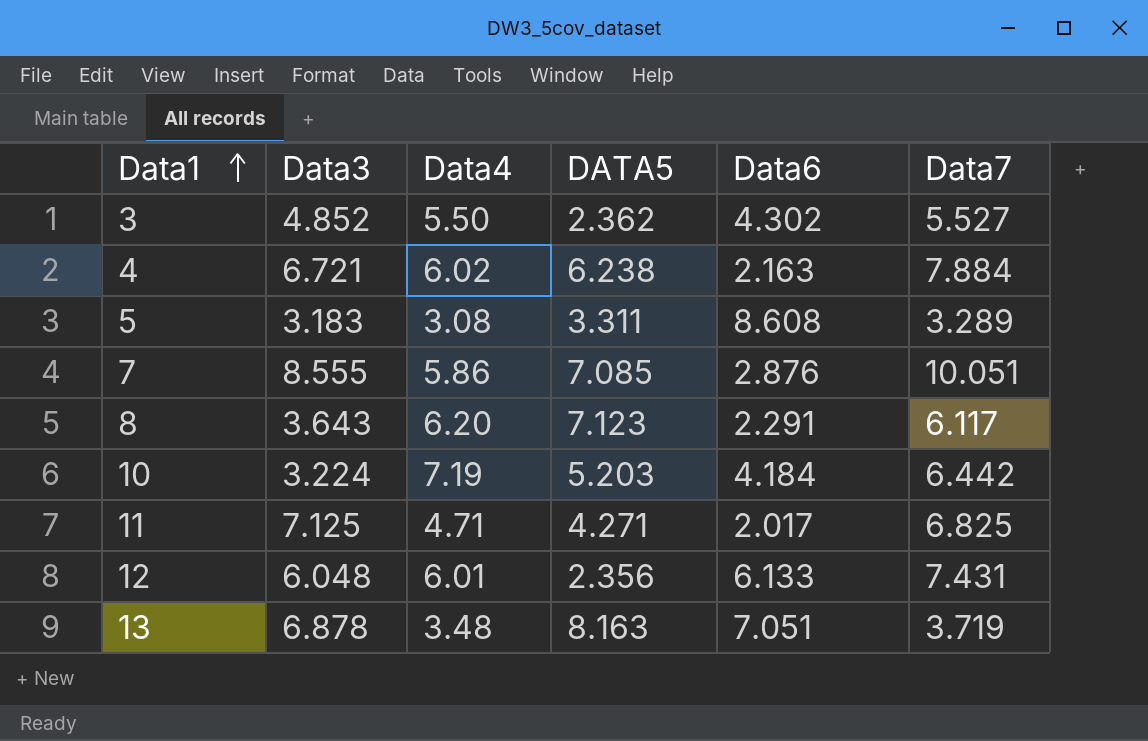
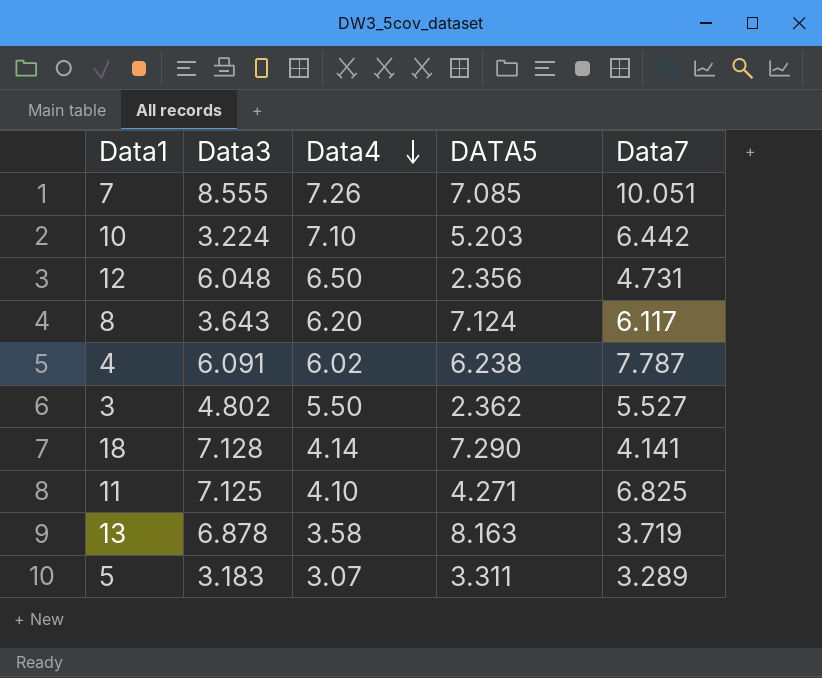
row order: Data1 ascending -> Data4 descending
column Data6 | position: 5 -> none
7 | Data4: 5.86 -> 7.26
10 | Data4: 7.19 -> 7.10
12 | Data4: 6.01 -> 6.50
12 | Data7: 7.431 -> 4.731
8 | DATA5: 7.123 -> 7.124
4 | Data3: 6.721 -> 6.091
4 | Data7: 7.884 -> 7.787
3 | Data3: 4.852 -> 4.802
row 18: none -> 7.128 | 4.14 | 7.290 | 4.141
11 | Data4: 4.71 -> 4.10
13 | Data4: 3.48 -> 3.58
5 | Data4: 3.08 -> 3.07

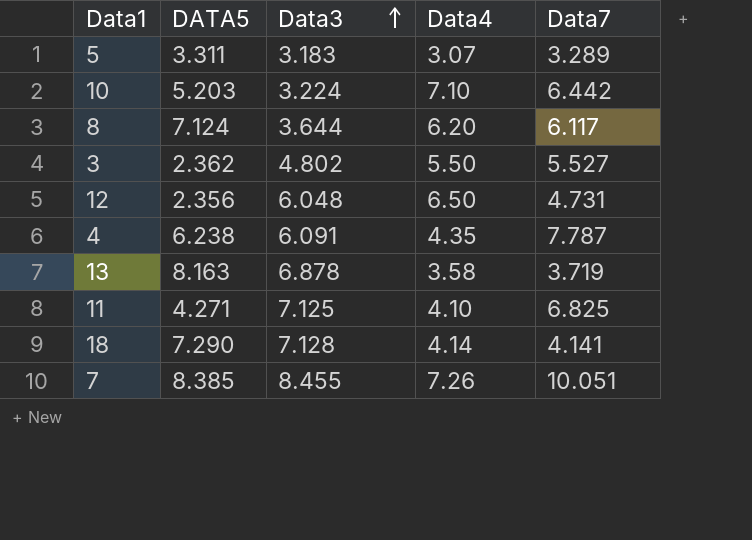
row order: Data4 descending -> Data3 ascending
column DATA5 | position: 4 -> 2
8 | Data3: 3.643 -> 3.644
4 | Data4: 6.02 -> 4.35
7 | DATA5: 7.085 -> 8.385
7 | Data3: 8.555 -> 8.455

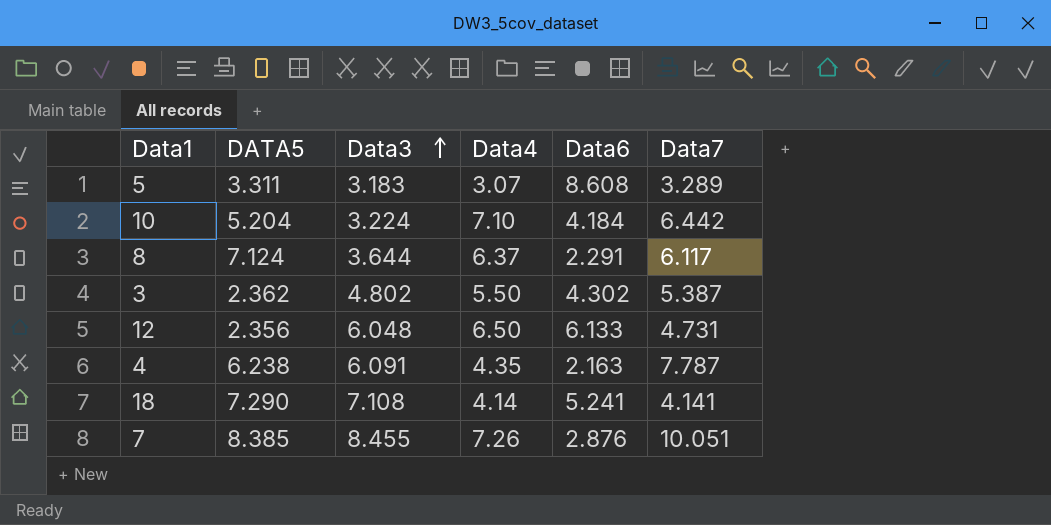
column Data6 | position: none -> 5
row 13: 8.163 | 6.878 | 3.58 | 3.719 -> none
row 11: 4.271 | 7.125 | 4.10 | 6.825 -> none
10 | DATA5: 5.203 -> 5.204
8 | Data4: 6.20 -> 6.37
3 | Data7: 5.527 -> 5.387
18 | Data3: 7.128 -> 7.108

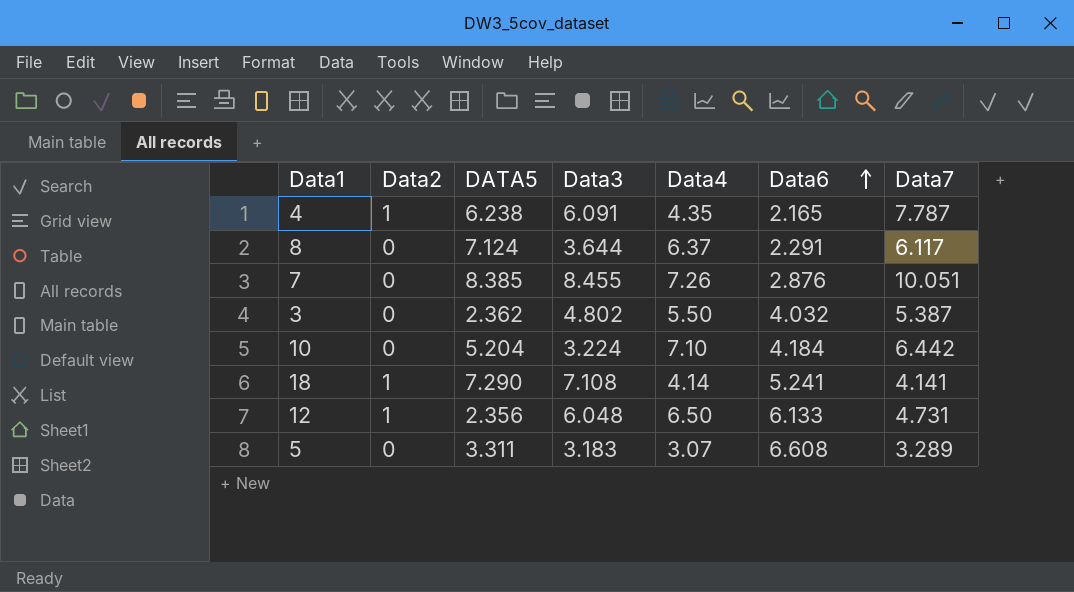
row order: Data3 ascending -> Data6 ascending
column Data2 | position: none -> 2
4 | Data6: 2.163 -> 2.165
3 | Data6: 4.302 -> 4.032
5 | Data6: 8.608 -> 6.608

